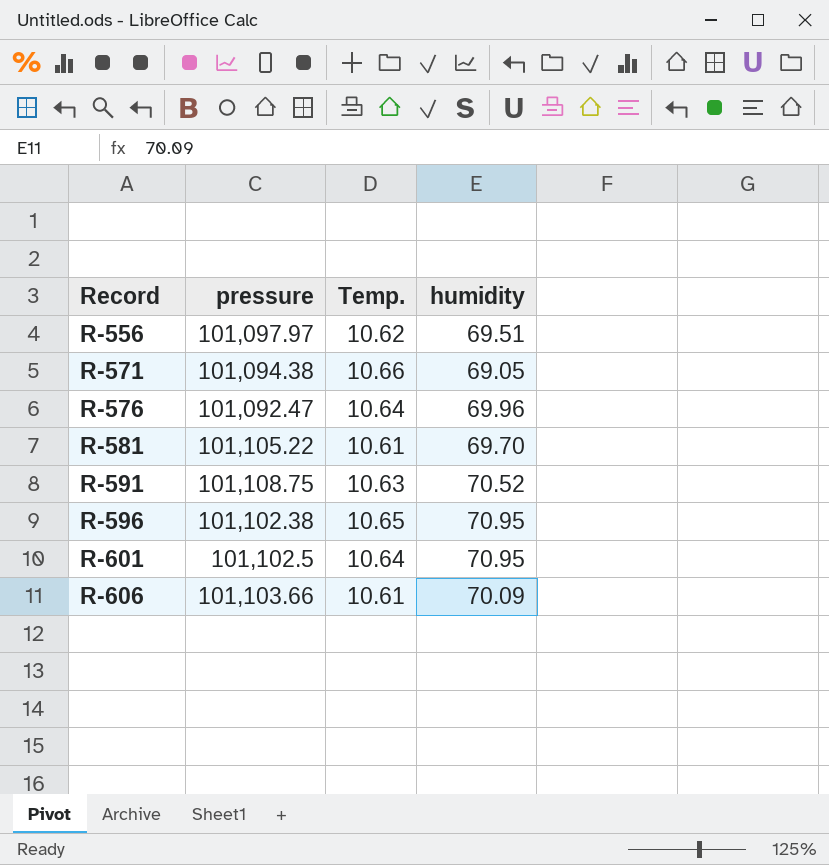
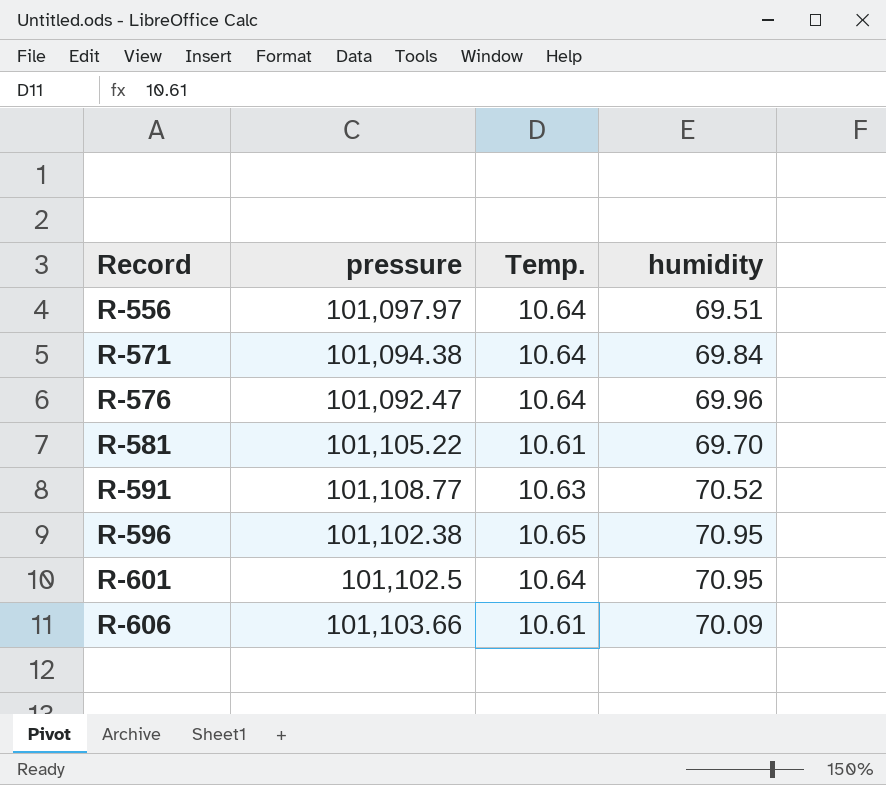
R-556 | Temp.: 10.62 -> 10.64
R-571 | Temp.: 10.66 -> 10.64
R-571 | humidity: 69.05 -> 69.84
R-591 | pressure: 101,108.75 -> 101,108.77

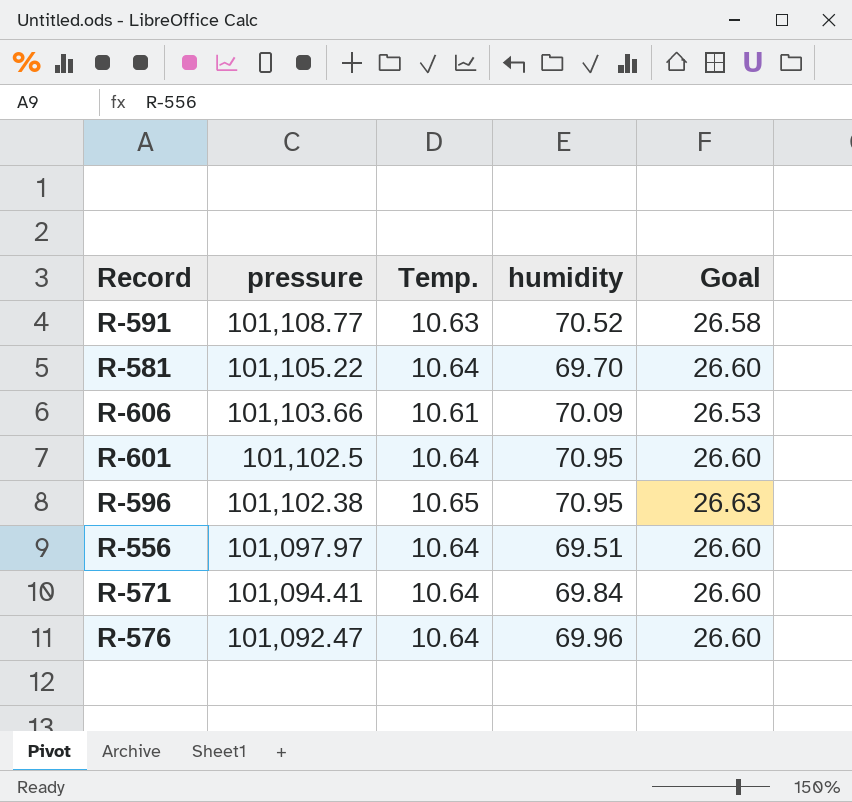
row order: Record ascending -> pressure descending
column Goal | formula: none -> [Temp.] * 2.5
R-581 | Temp.: 10.61 -> 10.64
R-571 | pressure: 101,094.38 -> 101,094.41

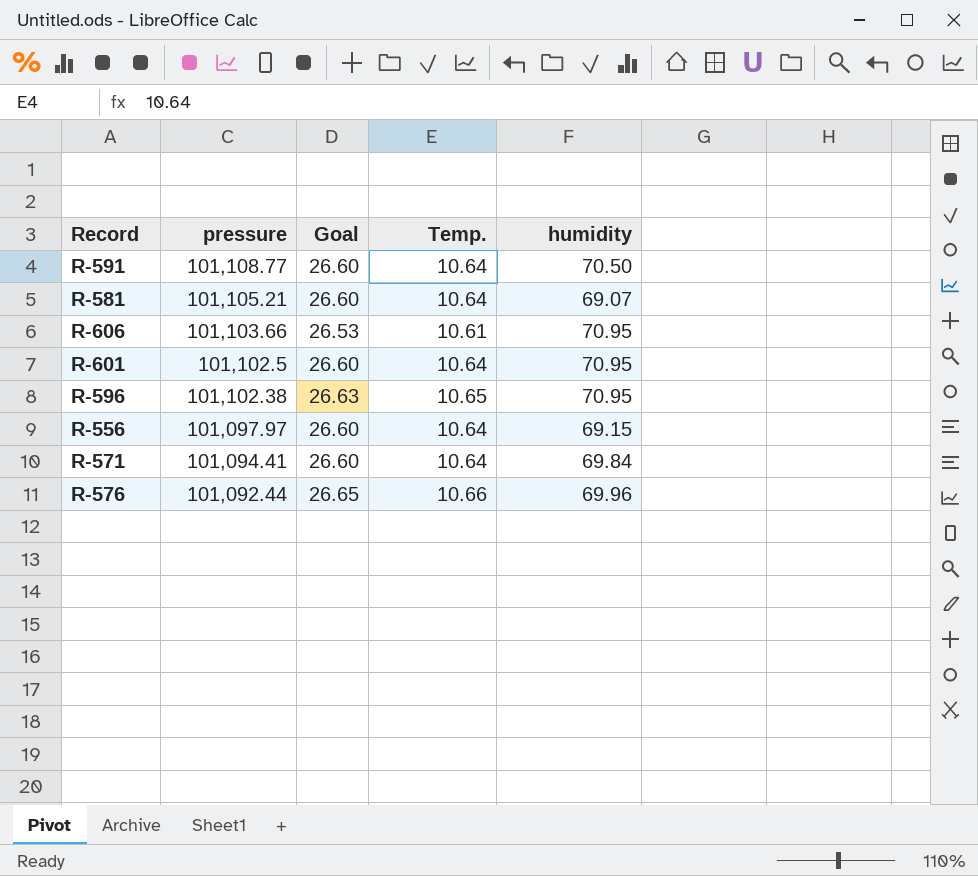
column Goal | position: 5 -> 3
R-591 | Goal: 26.58 -> 26.60
R-591 | Temp.: 10.63 -> 10.64
R-591 | humidity: 70.52 -> 70.50
R-581 | pressure: 101,105.22 -> 101,105.21
R-581 | humidity: 69.70 -> 69.07
R-606 | humidity: 70.09 -> 70.95
R-556 | humidity: 69.51 -> 69.15
R-576 | pressure: 101,092.47 -> 101,092.44
R-576 | Goal: 26.60 -> 26.65
R-576 | Temp.: 10.64 -> 10.66

